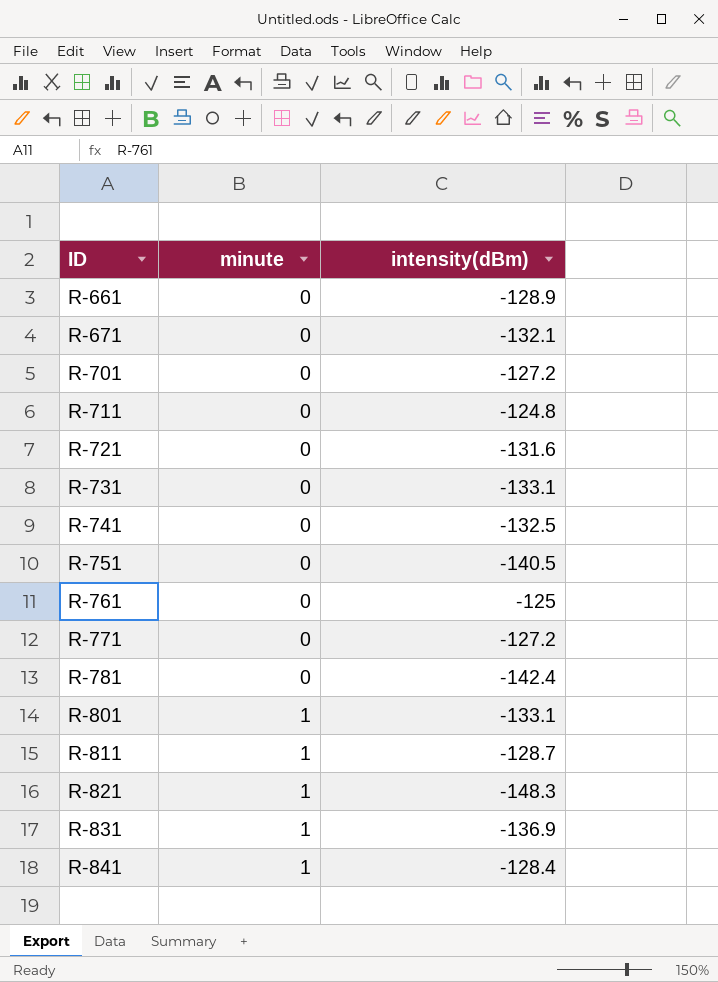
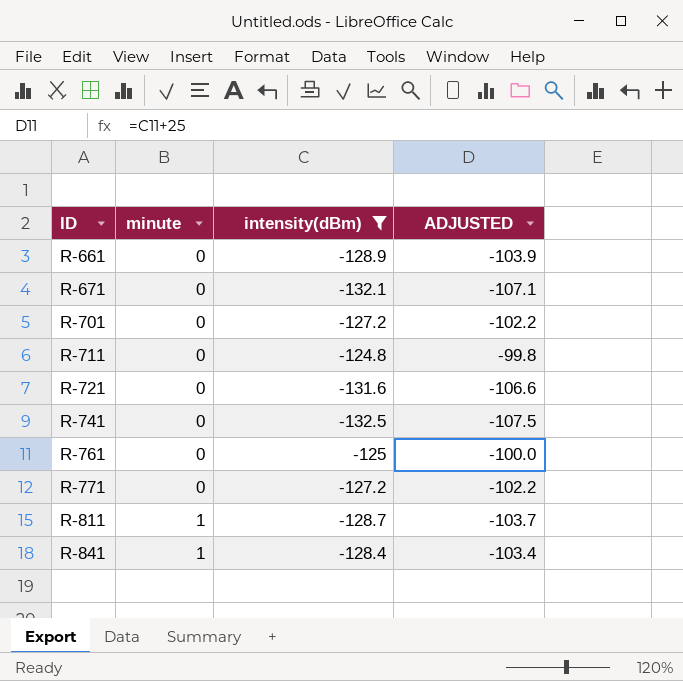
filter: none -> intensity(dBm) >= -132.5
column ADJUSTED | formula: none -> [intensity(dBm)] + 25

